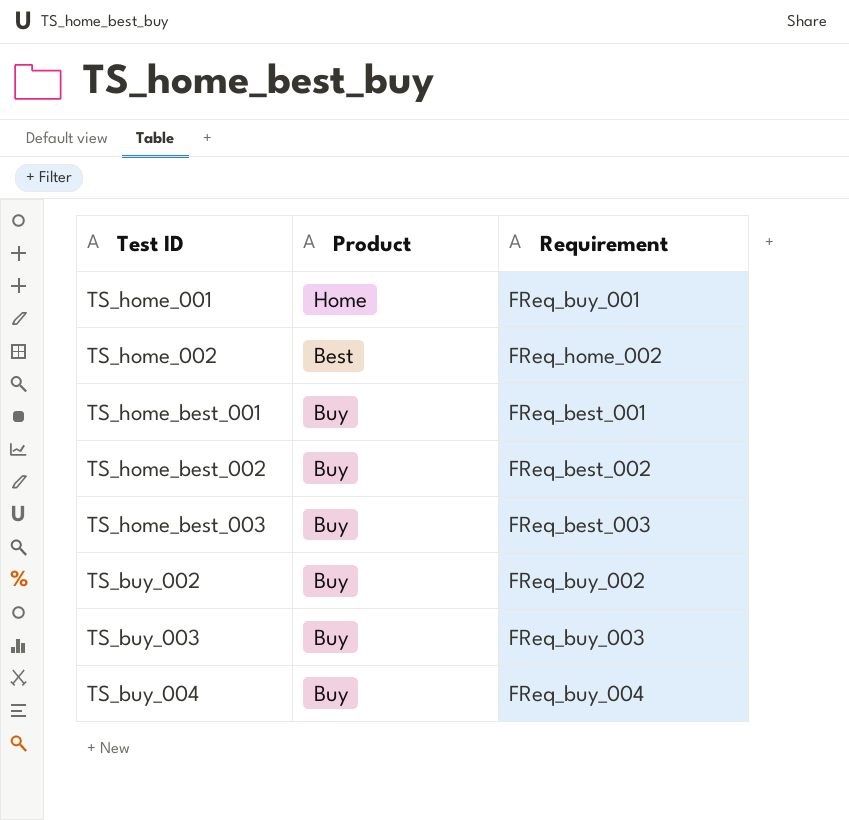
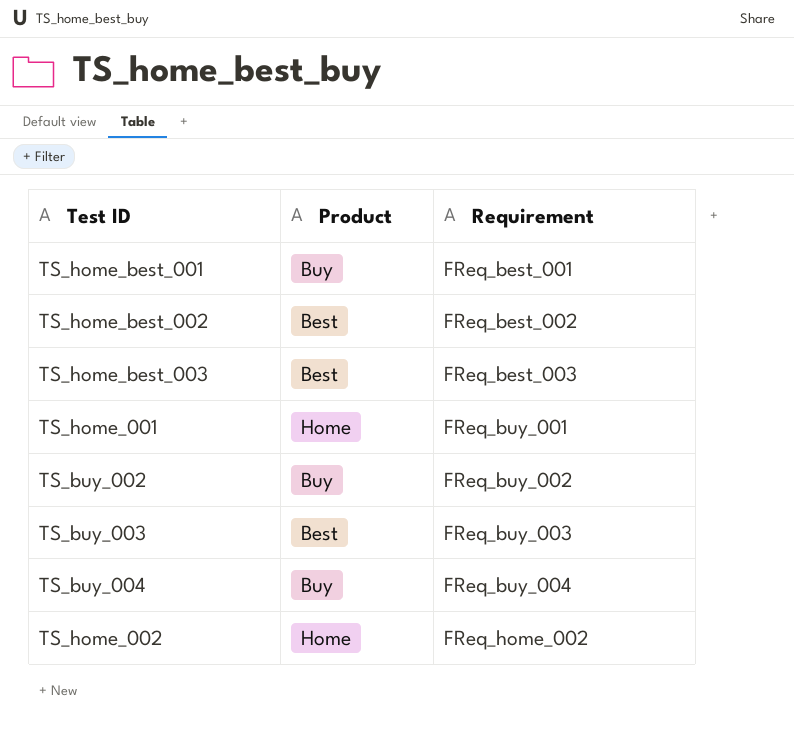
row order: none -> Requirement ascending
TS_home_best_002 | Product: Buy -> Best
TS_home_best_003 | Product: Buy -> Best
TS_buy_003 | Product: Buy -> Best
TS_home_002 | Product: Best -> Home

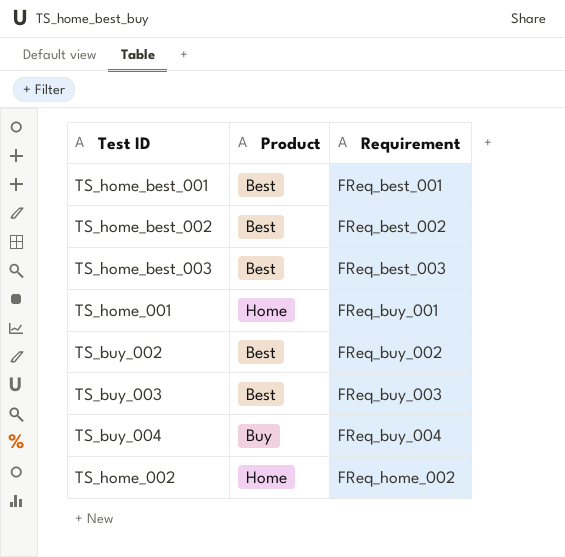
TS_home_best_001 | Product: Buy -> Best
TS_buy_002 | Product: Buy -> Best

